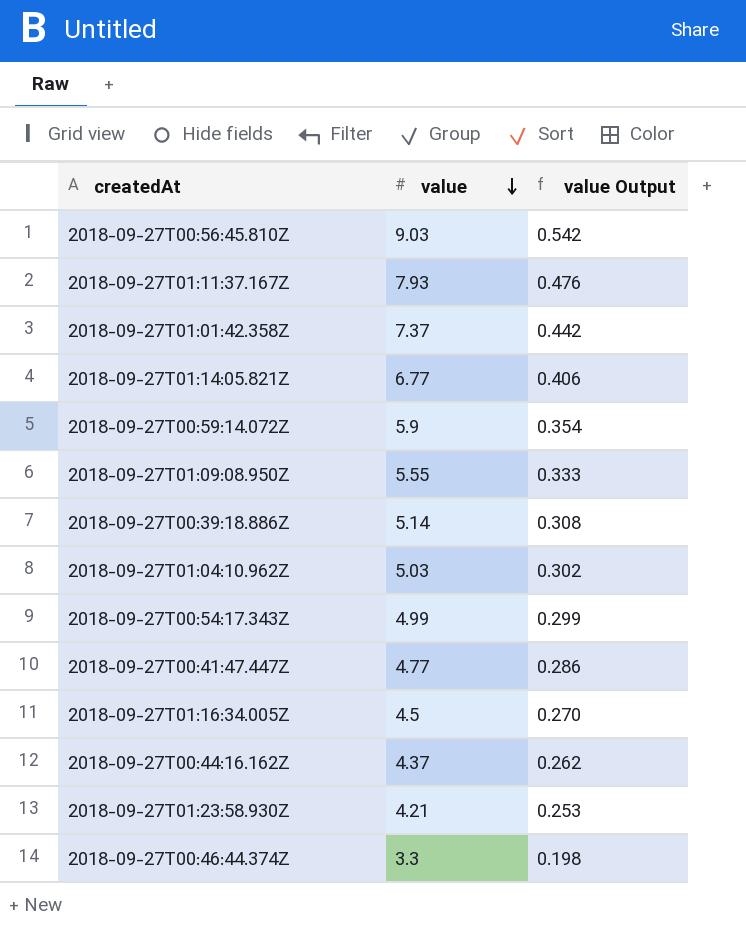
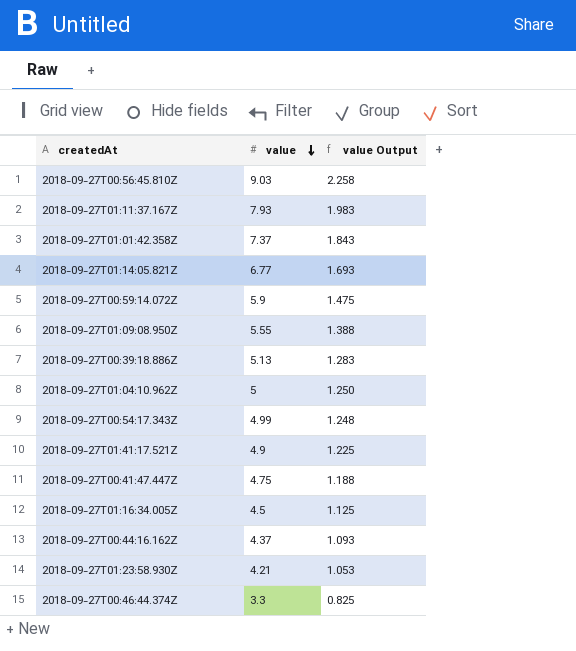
column value Output | formula: [value] * 0.06 -> [value] * 0.25
2018-09-27T00:39:18.886Z | value: 5.14 -> 5.13
2018-09-27T01:04:10.962Z | value: 5.03 -> 5
row 2018-09-27T01:41:17.521Z: none -> 4.9 | 1.225
2018-09-27T00:41:47.447Z | value: 4.77 -> 4.75

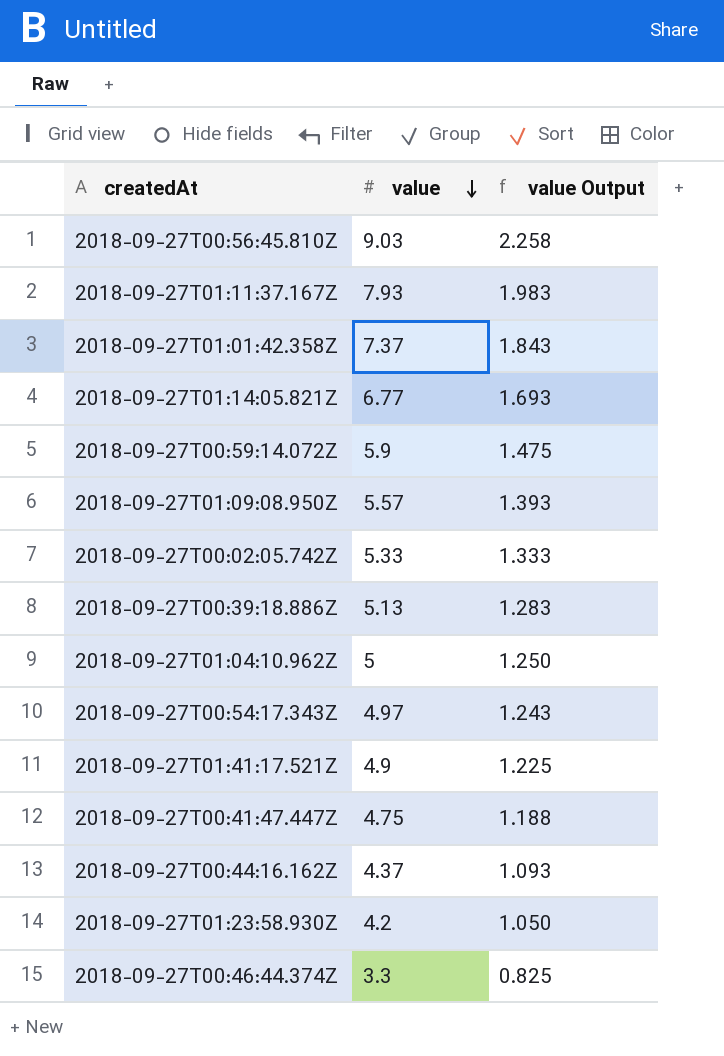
row 2018-09-27T01:16:34.005Z: 4.5 | 1.125 -> none
2018-09-27T01:09:08.950Z | value: 5.55 -> 5.57
2018-09-27T01:09:08.950Z | value Output: 1.388 -> 1.393
row 2018-09-27T00:02:05.742Z: none -> 5.33 | 1.333
2018-09-27T00:54:17.343Z | value: 4.99 -> 4.97
2018-09-27T00:54:17.343Z | value Output: 1.248 -> 1.243
2018-09-27T01:23:58.930Z | value: 4.21 -> 4.2
2018-09-27T01:23:58.930Z | value Output: 1.053 -> 1.050

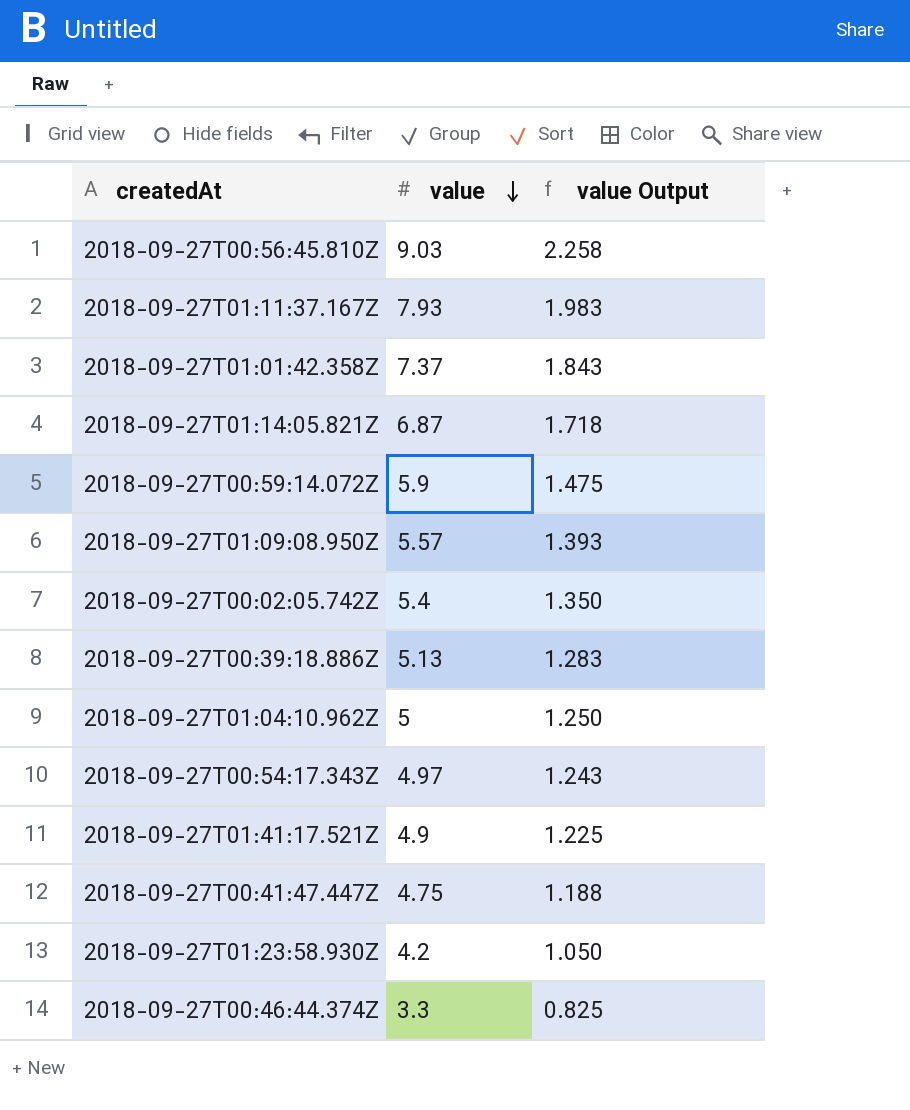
row 2018-09-27T00:44:16.162Z: 4.37 | 1.093 -> none
2018-09-27T01:14:05.821Z | value: 6.77 -> 6.87
2018-09-27T01:14:05.821Z | value Output: 1.693 -> 1.718
2018-09-27T00:02:05.742Z | value: 5.33 -> 5.4
2018-09-27T00:02:05.742Z | value Output: 1.333 -> 1.350

